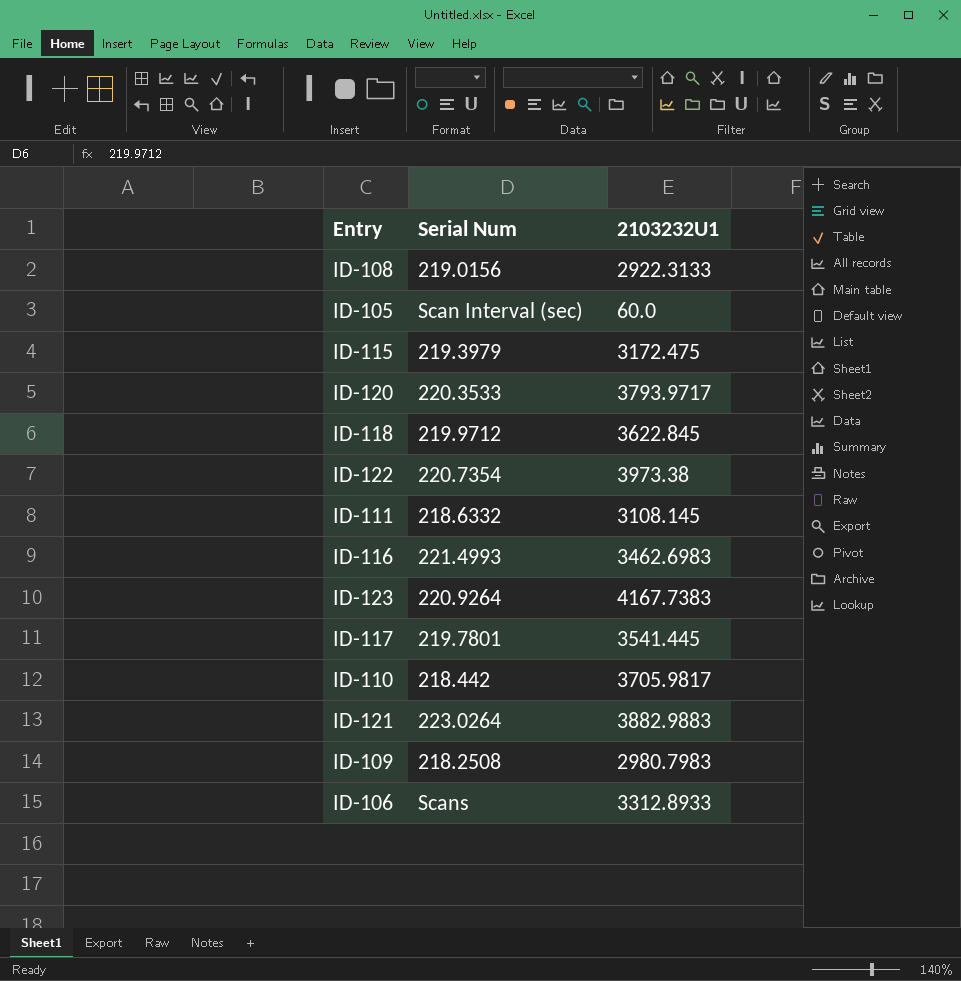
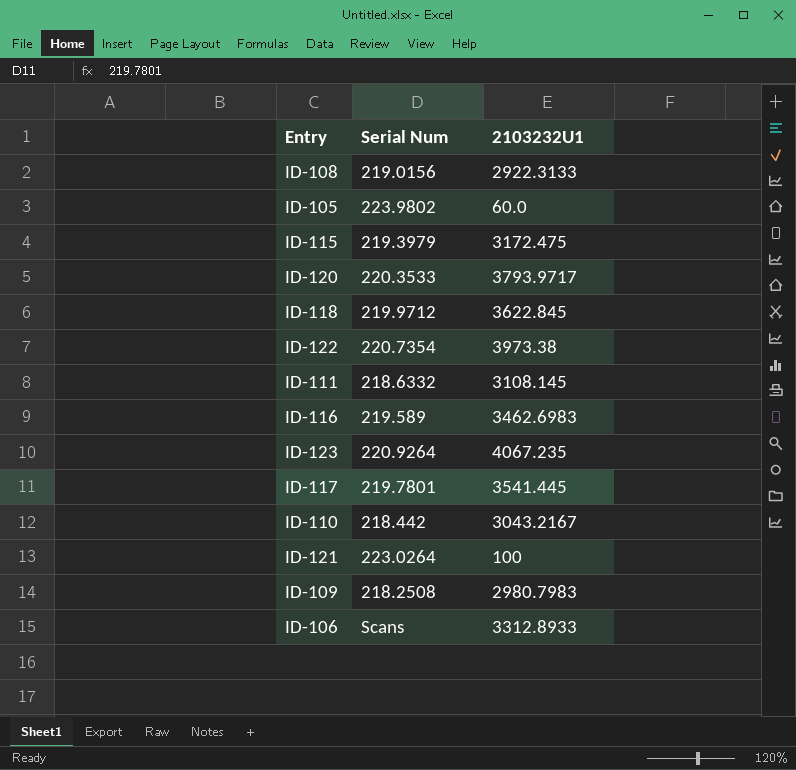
ID-105 | Serial Num: Scan Interval (sec) -> 223.9802
ID-116 | Serial Num: 221.4993 -> 219.589
ID-123 | 2103232U1: 4167.7383 -> 4067.235
ID-110 | 2103232U1: 3705.9817 -> 3043.2167
ID-121 | 2103232U1: 3882.9883 -> 100

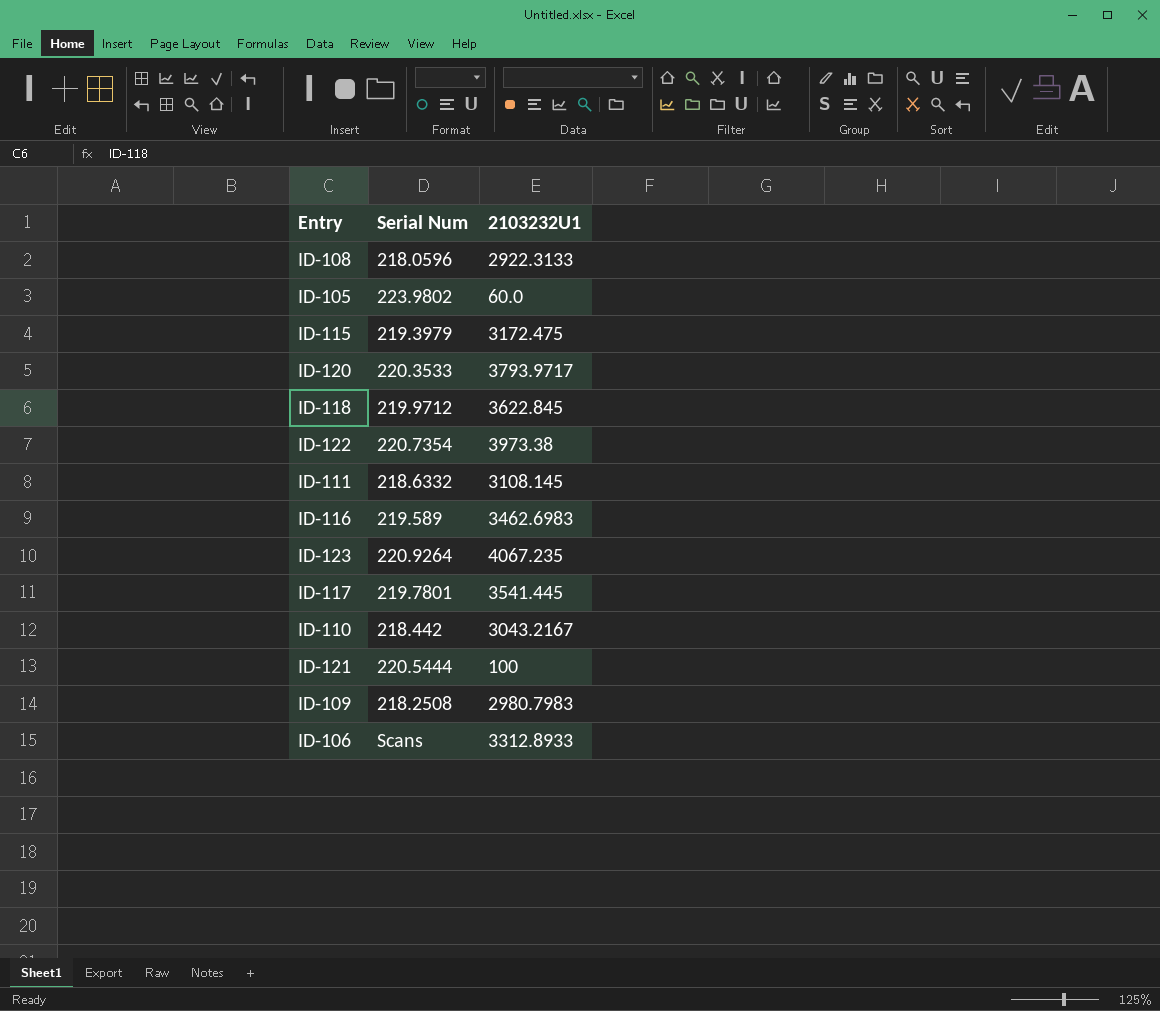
ID-108 | Serial Num: 219.0156 -> 218.0596
ID-121 | Serial Num: 223.0264 -> 220.5444

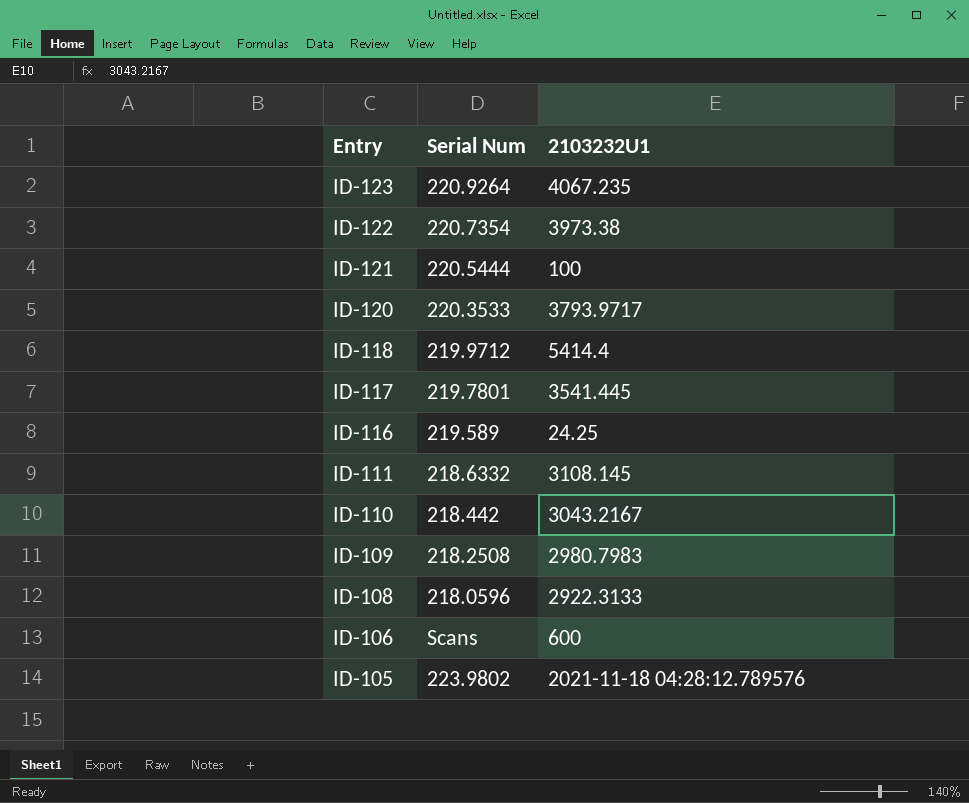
row order: none -> Entry descending
row ID-115: 219.3979 | 3172.475 -> none
ID-118 | 2103232U1: 3622.845 -> 5414.4
ID-116 | 2103232U1: 3462.6983 -> 24.25
ID-106 | 2103232U1: 3312.8933 -> 600
ID-105 | 2103232U1: 60.0 -> 2021-11-18 04:28:12.789576

